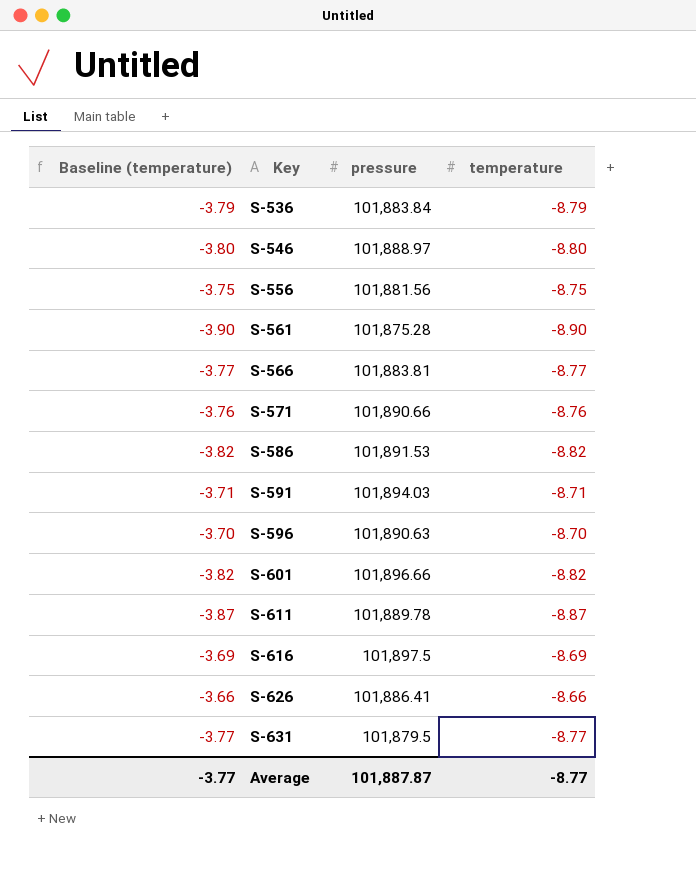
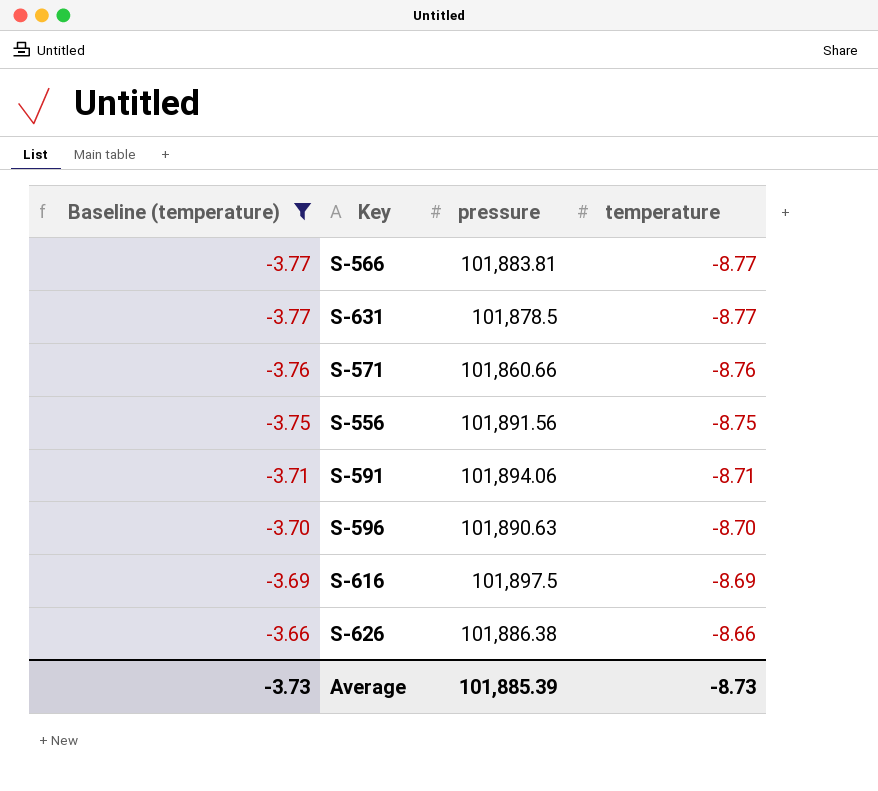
filter: none -> Baseline (temperature) >= -3.77
row order: Key ascending -> Baseline (temperature) ascending
S-631 | pressure: 101,879.5 -> 101,878.5
S-571 | pressure: 101,890.66 -> 101,860.66
S-556 | pressure: 101,881.56 -> 101,891.56
S-591 | pressure: 101,894.03 -> 101,894.06
S-626 | pressure: 101,886.41 -> 101,886.38
Average | Baseline (temperature): -3.77 -> -3.73
Average | pressure: 101,887.87 -> 101,885.39
Average | temperature: -8.77 -> -8.73

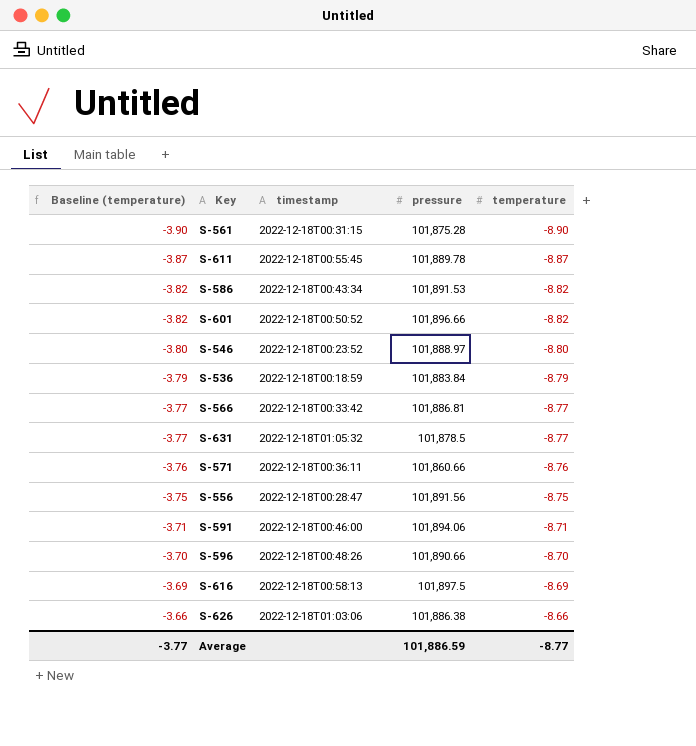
filter: Baseline (temperature) >= -3.77 -> none
column timestamp | position: none -> 3
S-566 | pressure: 101,883.81 -> 101,886.81
S-596 | pressure: 101,890.63 -> 101,890.66
Average | Baseline (temperature): -3.73 -> -3.77
Average | pressure: 101,885.39 -> 101,886.59
Average | temperature: -8.73 -> -8.77

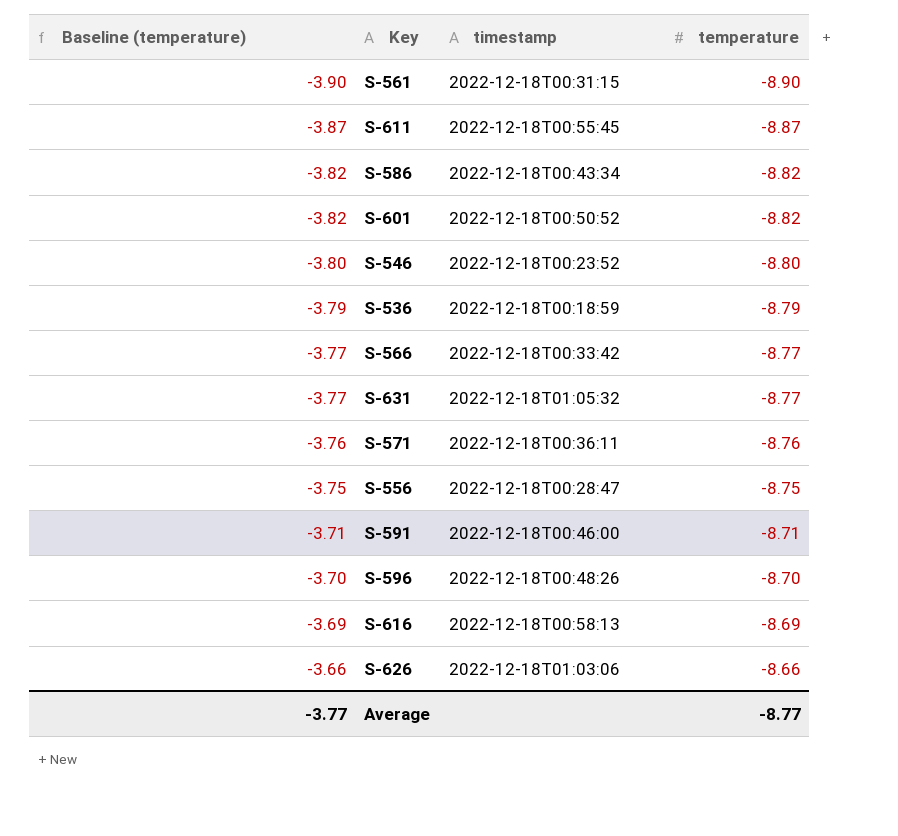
column pressure | position: 4 -> none

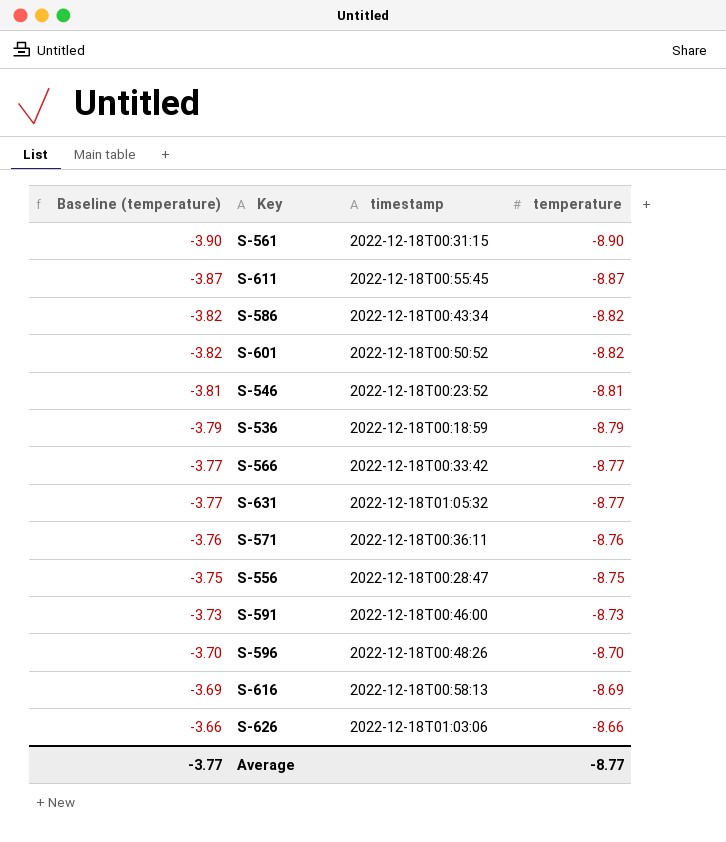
S-546 | Baseline (temperature): -3.80 -> -3.81
S-546 | temperature: -8.80 -> -8.81
S-591 | Baseline (temperature): -3.71 -> -3.73
S-591 | temperature: -8.71 -> -8.73

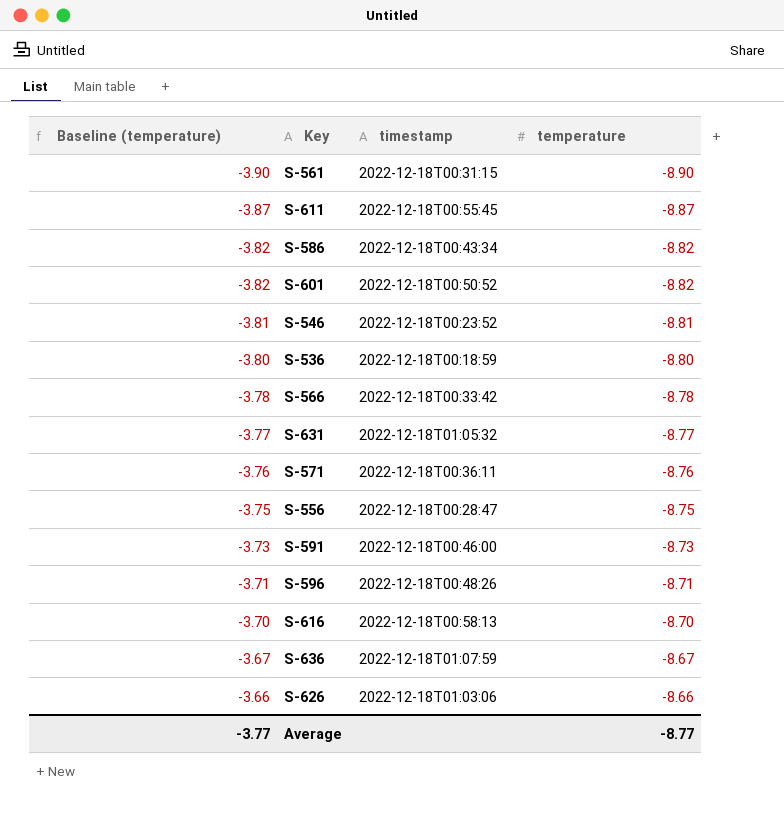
S-536 | Baseline (temperature): -3.79 -> -3.80
S-536 | temperature: -8.79 -> -8.80
S-566 | Baseline (temperature): -3.77 -> -3.78
S-566 | temperature: -8.77 -> -8.78
S-596 | Baseline (temperature): -3.70 -> -3.71
S-596 | temperature: -8.70 -> -8.71
S-616 | Baseline (temperature): -3.69 -> -3.70
S-616 | temperature: -8.69 -> -8.70
row S-636: none -> -3.67 | 2022-12-18T01:07:59 | -8.67

